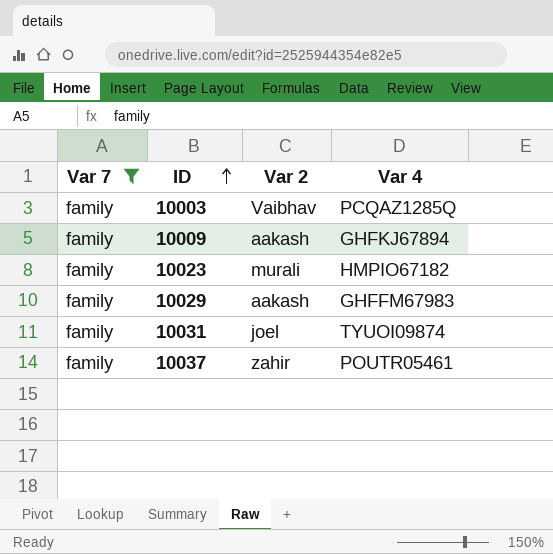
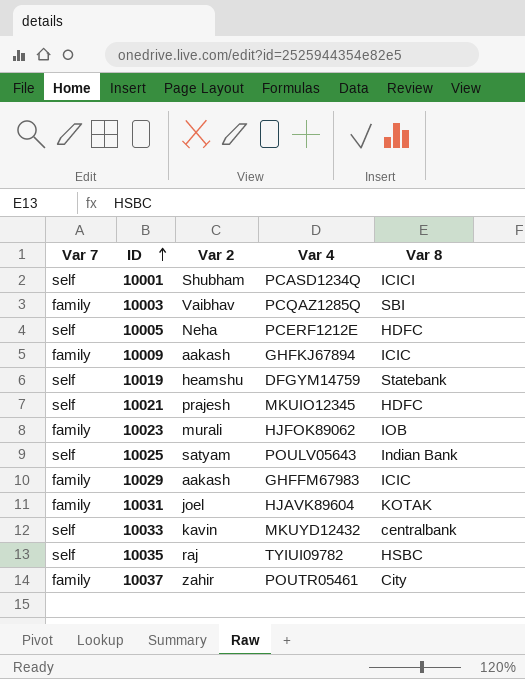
filter: Var 7 = family -> none
column Var 8 | position: none -> 5
10023 | Var 4: HMPIO67182 -> HJFOK89062
10031 | Var 4: TYUOI09874 -> HJAVK89604

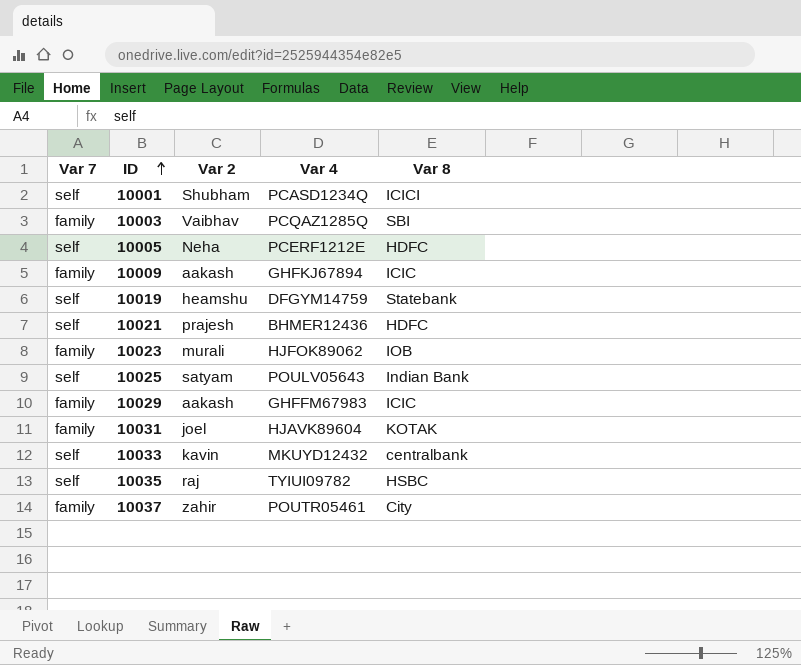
10021 | Var 4: MKUIO12345 -> BHMER12436

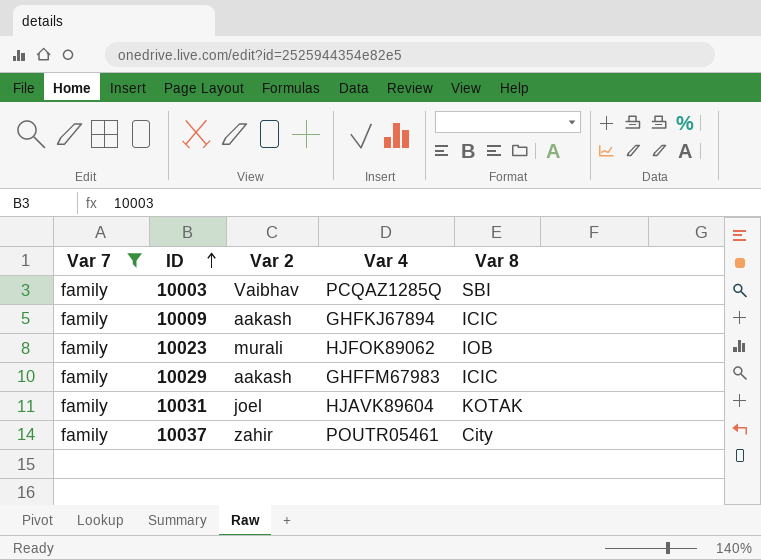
filter: none -> Var 7 = family

